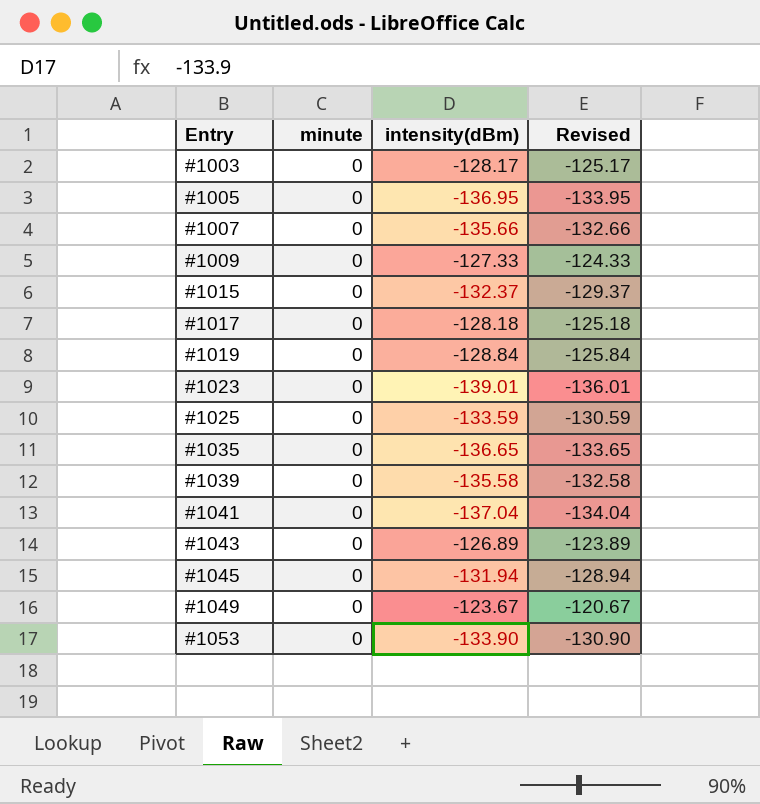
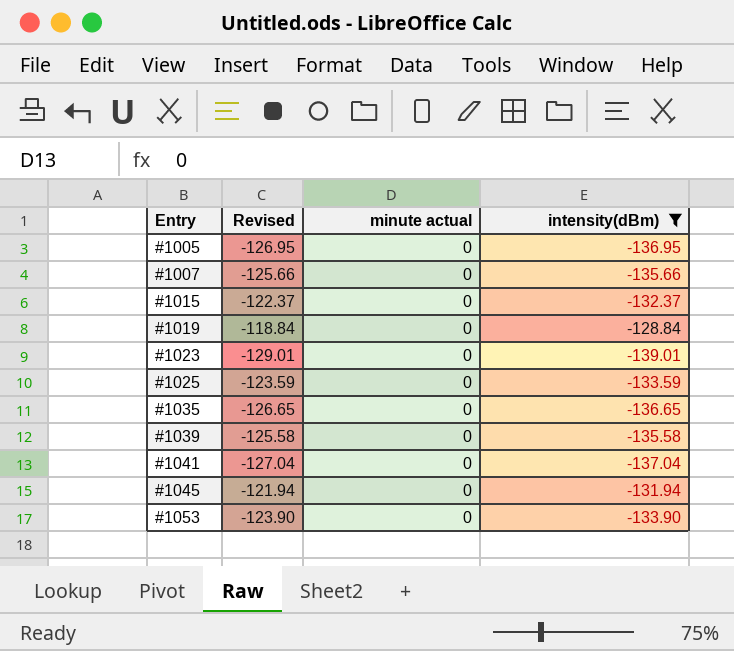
filter: none -> intensity(dBm) <= -128.84
column Revised | formula: [intensity(dBm)] + 3 -> [intensity(dBm)] + 10
column Revised | position: 4 -> 2
column name: minute -> minute actual

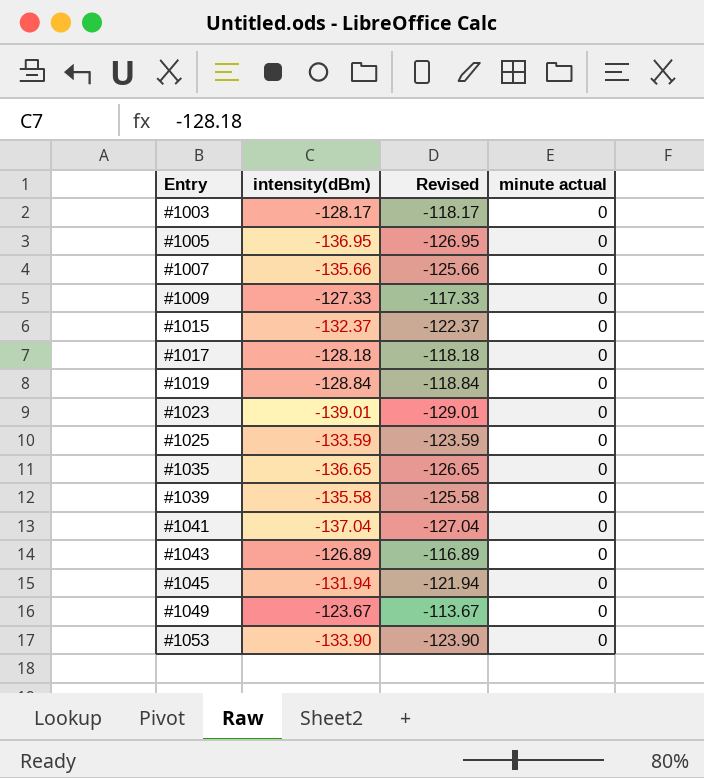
filter: intensity(dBm) <= -128.84 -> none
column intensity(dBm) | position: 4 -> 2

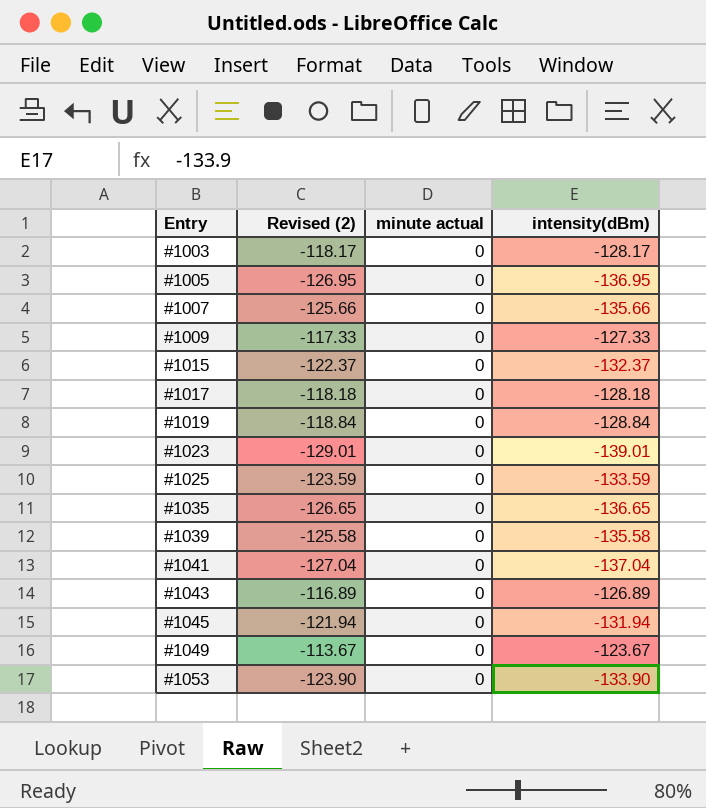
column name: Revised -> Revised (2)
column intensity(dBm) | position: 2 -> 4

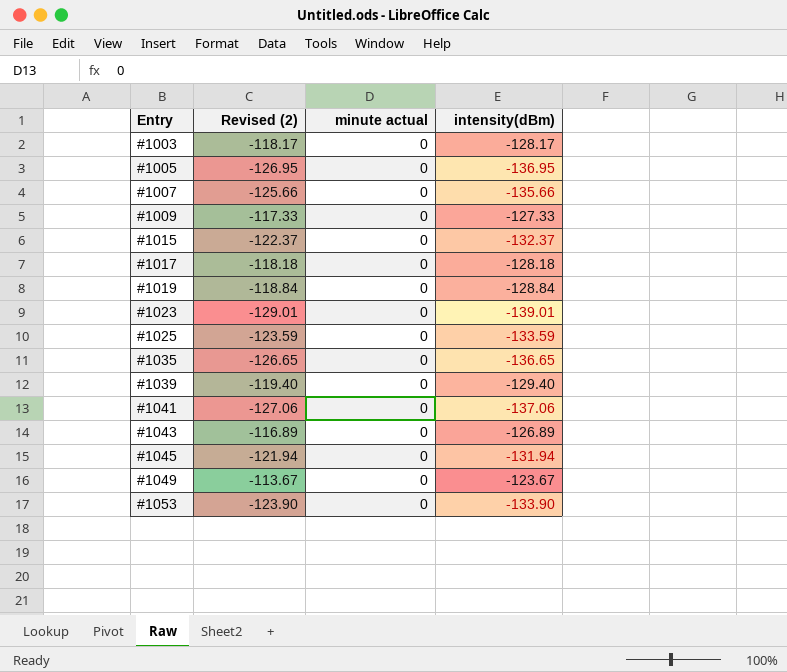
#1039 | Revised (2): -125.58 -> -119.40
#1039 | intensity(dBm): -135.58 -> -129.40
#1041 | Revised (2): -127.04 -> -127.06
#1041 | intensity(dBm): -137.04 -> -137.06

